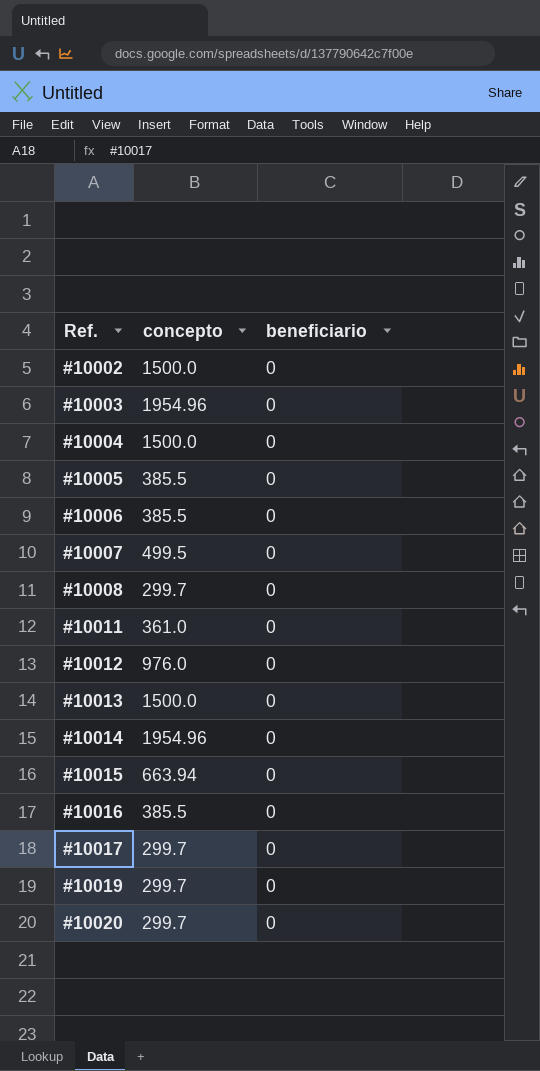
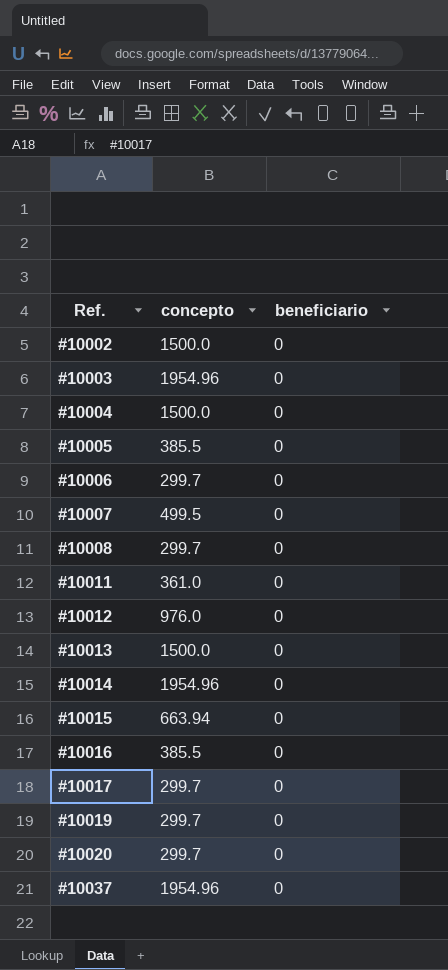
#10006 | concepto: 385.5 -> 299.7
row #10037: none -> 1954.96 | 0

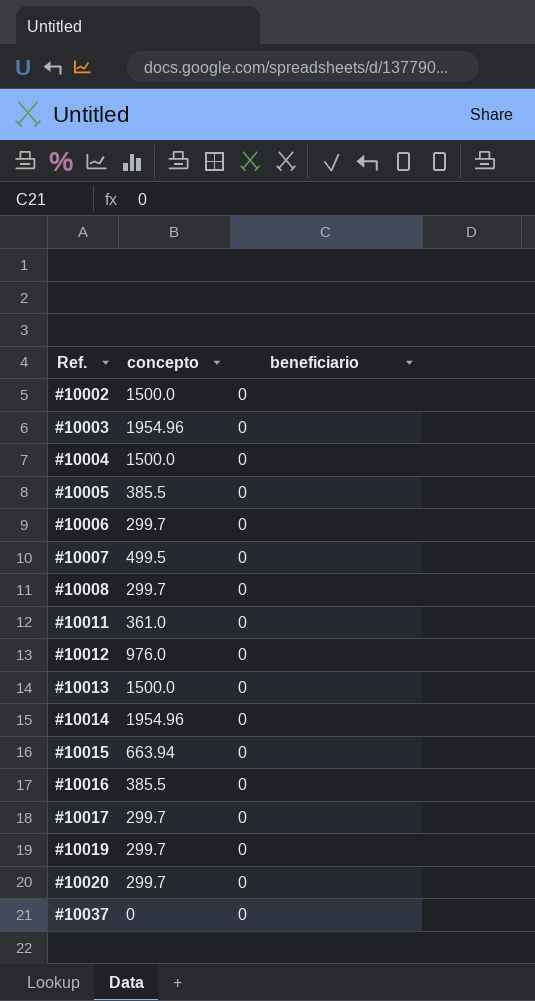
#10037 | concepto: 1954.96 -> 0

